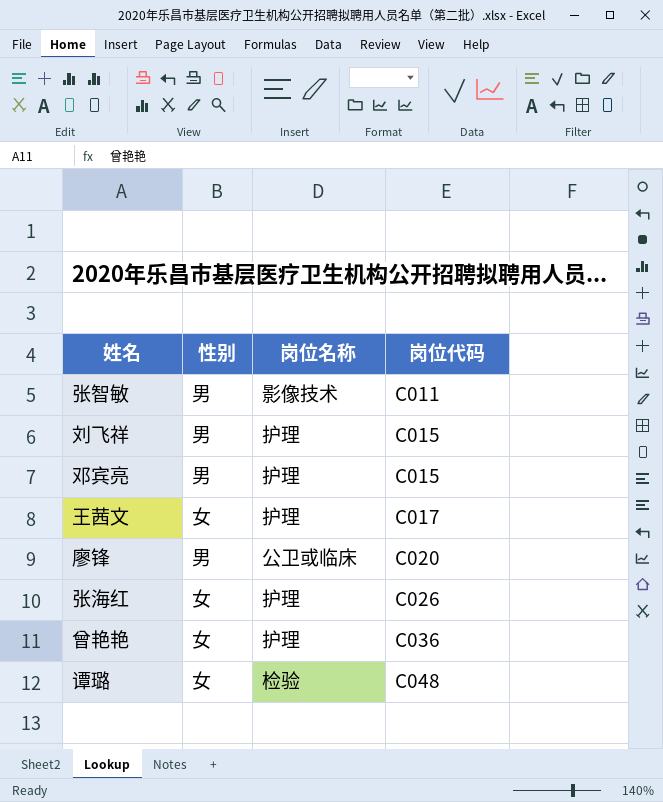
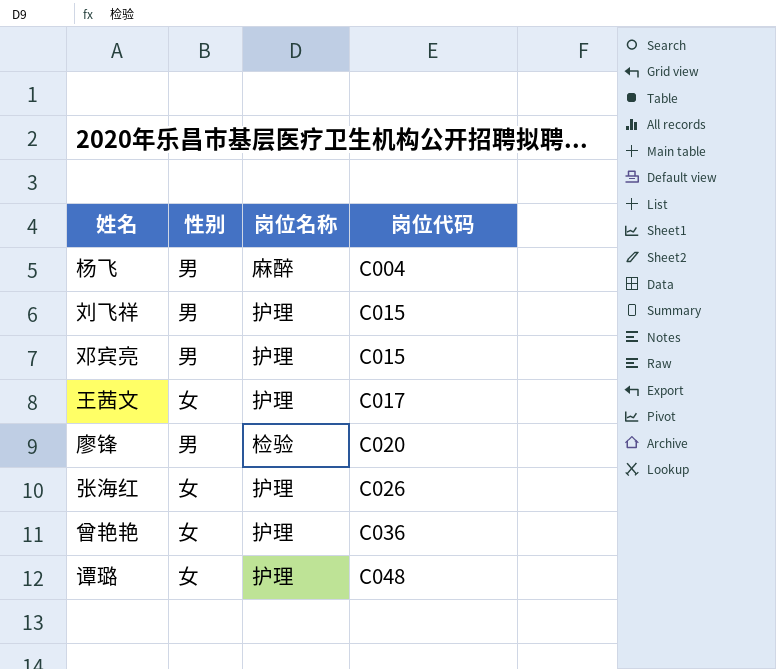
row 张智敏: 男 | 影像技术 | C011 -> none
row 杨飞: none -> 男 | 麻醉 | C004
廖锋 | 岗位名称: 公卫或临床 -> 检验
谭璐 | 岗位名称: 检验 -> 护理

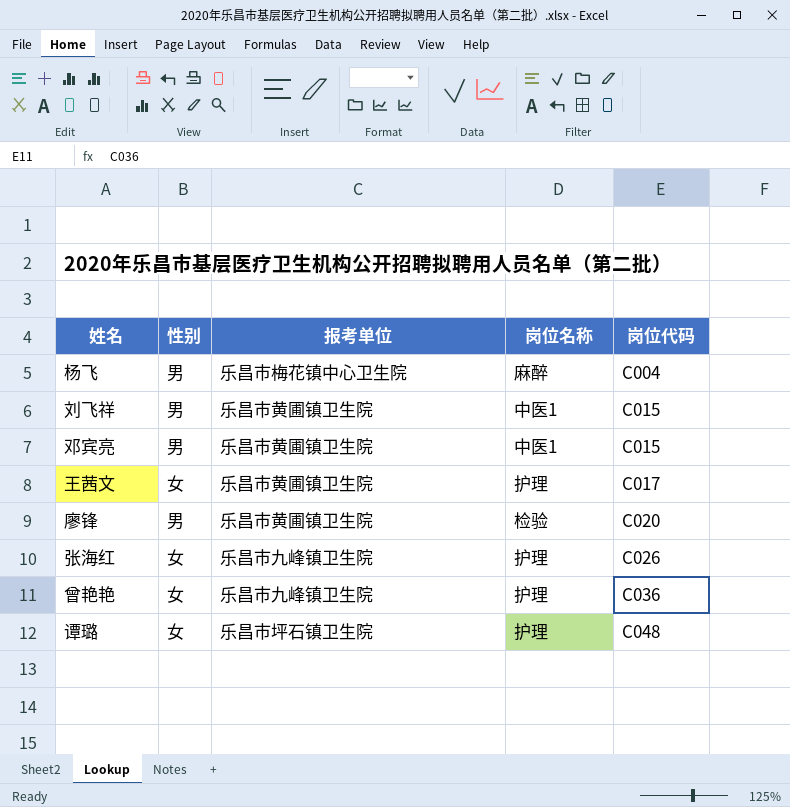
column 报考单位 | position: none -> 3
刘飞祥 | 岗位名称: 护理 -> 中医1
邓宾亮 | 岗位名称: 护理 -> 中医1

